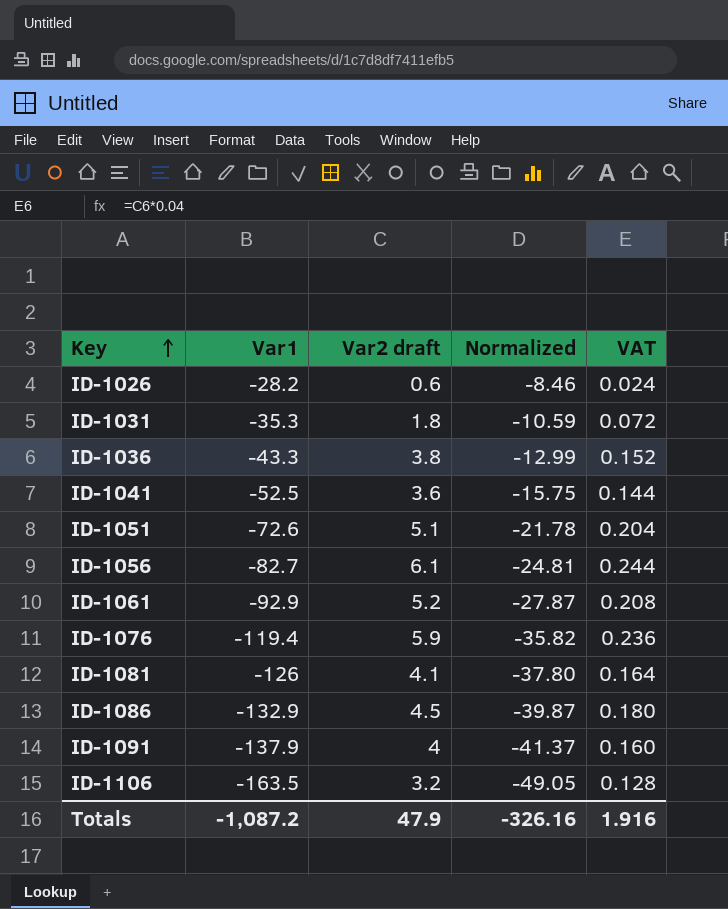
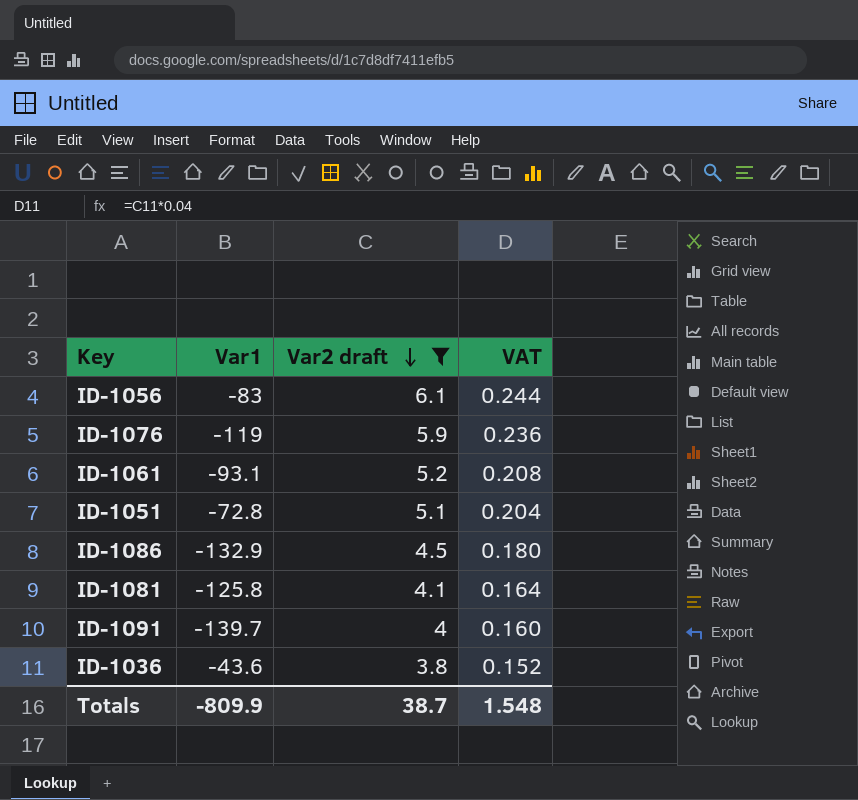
filter: none -> Var2 draft >= 3.8
row order: Key ascending -> Var2 draft descending
column Normalized | formula: [Var1] * 0.3 -> none
ID-1056 | Var1: -82.7 -> -83
ID-1076 | Var1: -119.4 -> -119
ID-1061 | Var1: -92.9 -> -93.1
ID-1051 | Var1: -72.6 -> -72.8
ID-1081 | Var1: -126 -> -125.8
ID-1091 | Var1: -137.9 -> -139.7
ID-1036 | Var1: -43.3 -> -43.6
Totals | Var1: -1,087.2 -> -809.9
Totals | Var2 draft: 47.9 -> 38.7
Totals | VAT: 1.916 -> 1.548

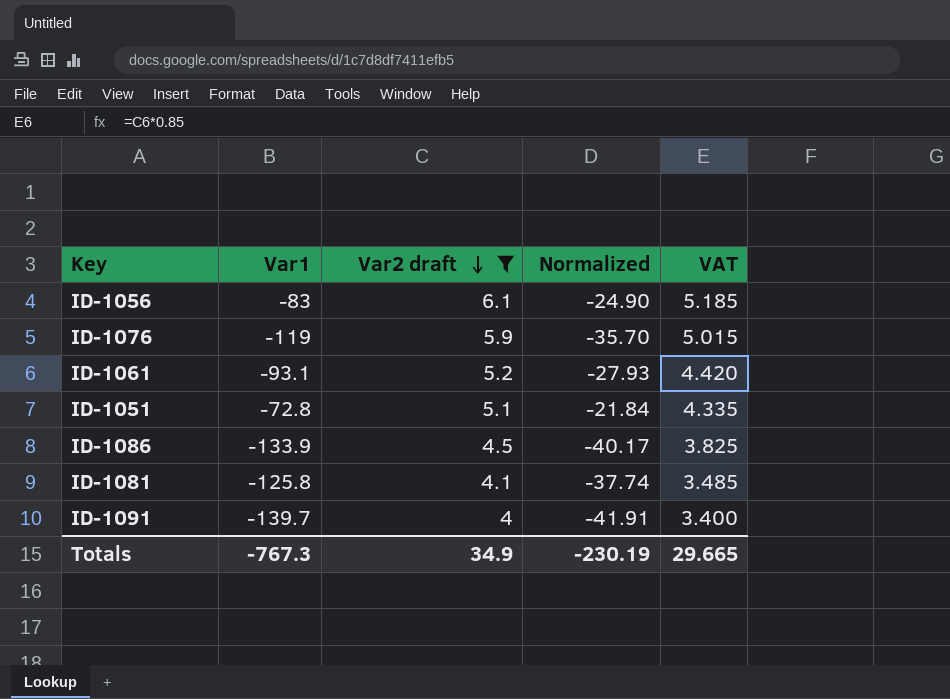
column Normalized | formula: none -> [Var1] * 0.3
column VAT | formula: [Var2 draft] * 0.04 -> [Var2 draft] * 0.85
row ID-1036: -43.6 | 3.8 | 0.152 -> none
ID-1086 | Var1: -132.9 -> -133.9
Totals | Var1: -809.9 -> -767.3
Totals | Var2 draft: 38.7 -> 34.9
Totals | VAT: 1.548 -> 29.665

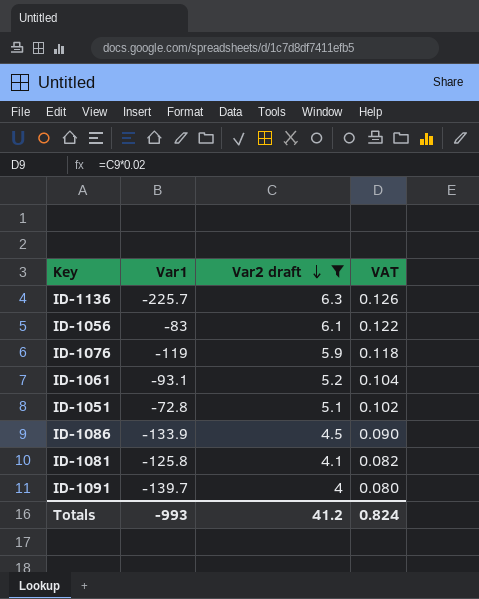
column Normalized | formula: [Var1] * 0.3 -> none
column VAT | formula: [Var2 draft] * 0.85 -> [Var2 draft] * 0.02
row ID-1136: none -> -225.7 | 6.3 | 0.126
Totals | Var1: -767.3 -> -993
Totals | Var2 draft: 34.9 -> 41.2
Totals | VAT: 29.665 -> 0.824

